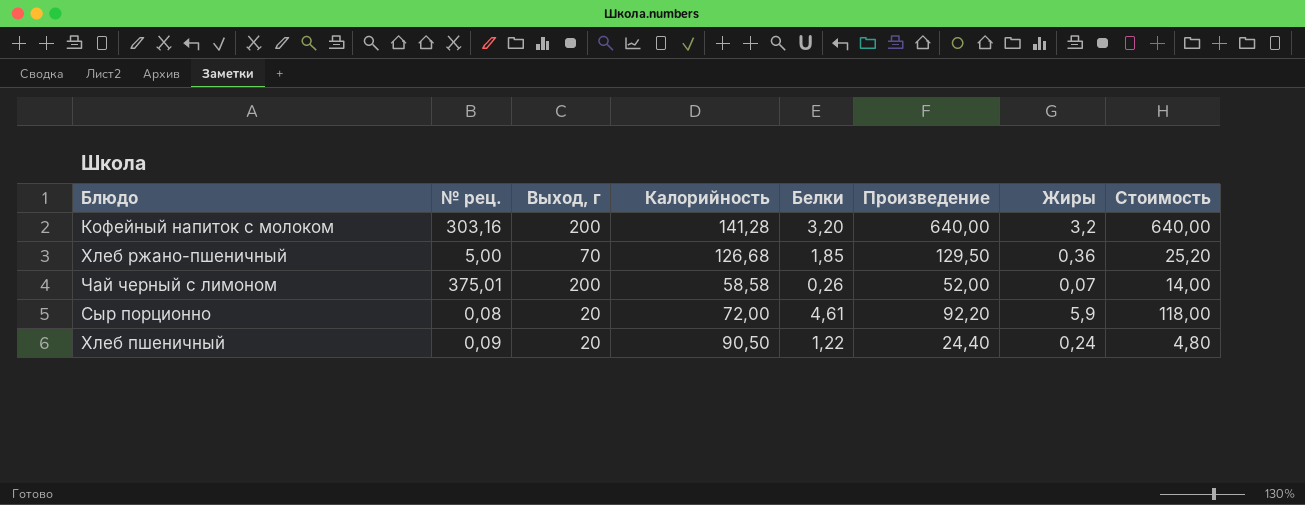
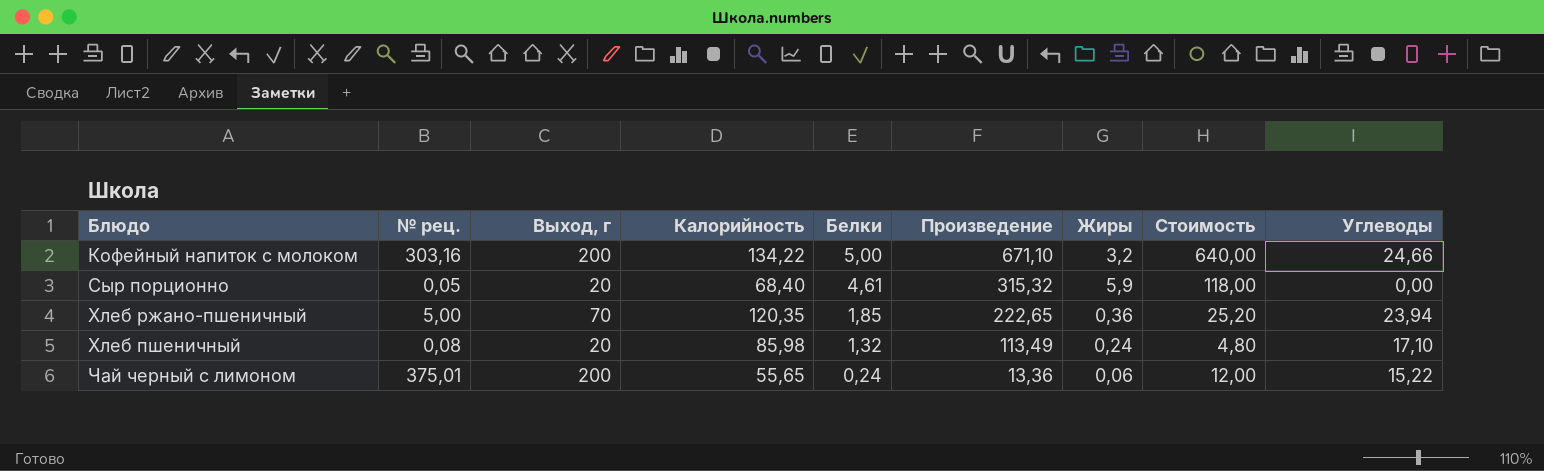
row order: none -> Белки descending
column Произведение | formula: [Выход, г] * [Белки] -> [Калорийность] * [Белки]
column Углеводы | position: none -> 9
Кофейный напиток с молоком | Калорийность: 141,28 -> 134,22
Кофейный напиток с молоком | Белки: 3,20 -> 5,00
Сыр порционно | № рец.: 0,08 -> 0,05
Сыр порционно | Калорийность: 72,00 -> 68,40
Хлеб ржано-пшеничный | Калорийность: 126,68 -> 120,35
Хлеб пшеничный | № рец.: 0,09 -> 0,08
Хлеб пшеничный | Калорийность: 90,50 -> 85,98
Хлеб пшеничный | Белки: 1,22 -> 1,32
Чай черный с лимоном | Калорийность: 58,58 -> 55,65
Чай черный с лимоном | Белки: 0,26 -> 0,24
Чай черный с лимоном | Жиры: 0,07 -> 0,06
Чай черный с лимоном | Стоимость: 14,00 -> 12,00

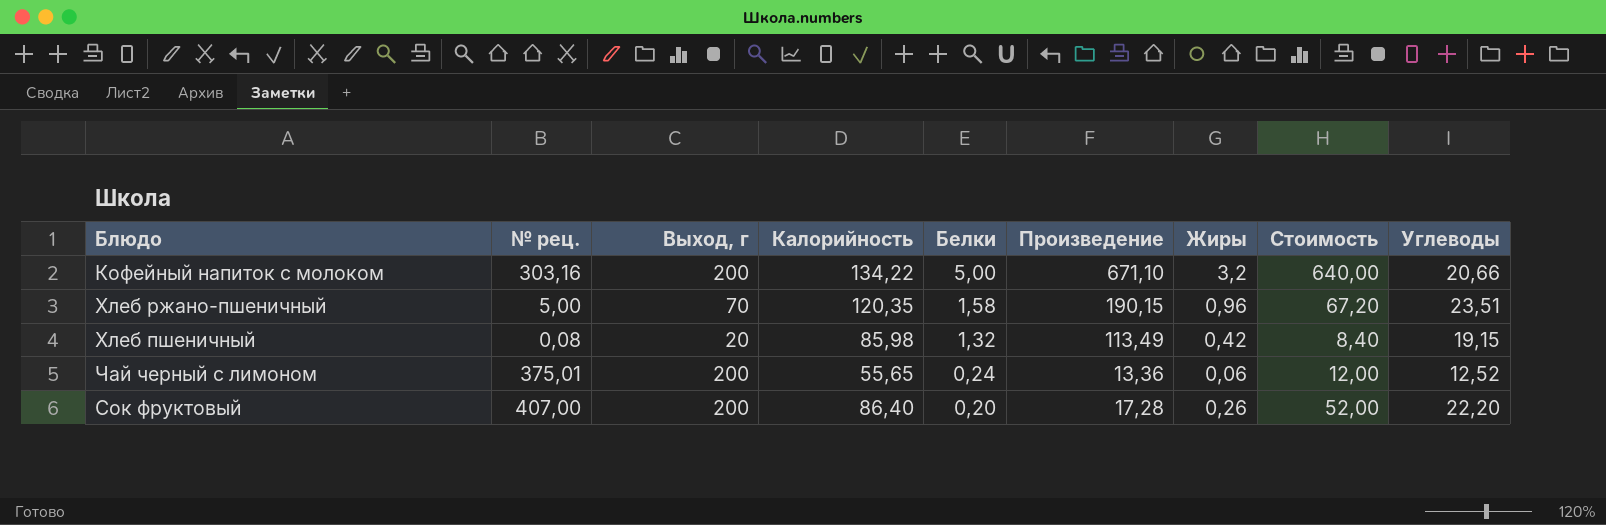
row Сыр порционно: 0,05 | 20 | 68,40 | 4,61 | 315,32 | 5,9 | 118,00 | 0,00 -> none
Кофейный напиток с молоком | Углеводы: 24,66 -> 20,66
Хлеб ржано-пшеничный | Белки: 1,85 -> 1,58
Хлеб ржано-пшеничный | Произведение: 222,65 -> 190,15
Хлеб ржано-пшеничный | Жиры: 0,36 -> 0,96
Хлеб ржано-пшеничный | Стоимость: 25,20 -> 67,20
Хлеб ржано-пшеничный | Углеводы: 23,94 -> 23,51
Хлеб пшеничный | Жиры: 0,24 -> 0,42
Хлеб пшеничный | Стоимость: 4,80 -> 8,40
Хлеб пшеничный | Углеводы: 17,10 -> 19,15
Чай черный с лимоном | Углеводы: 15,22 -> 12,52
row Сок фруктовый: none -> 407,00 | 200 | 86,40 | 0,20 | 17,28 | 0,26 | 52,00 | 22,20

